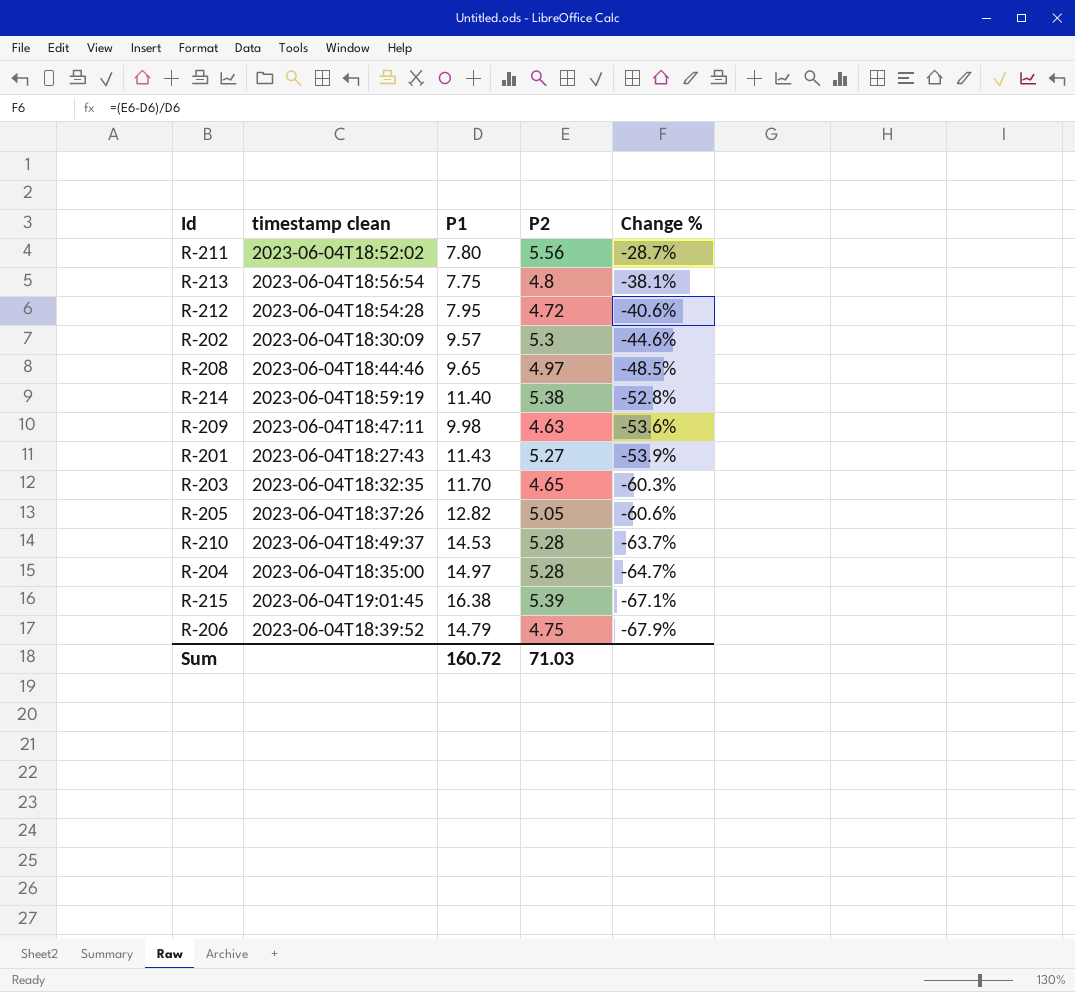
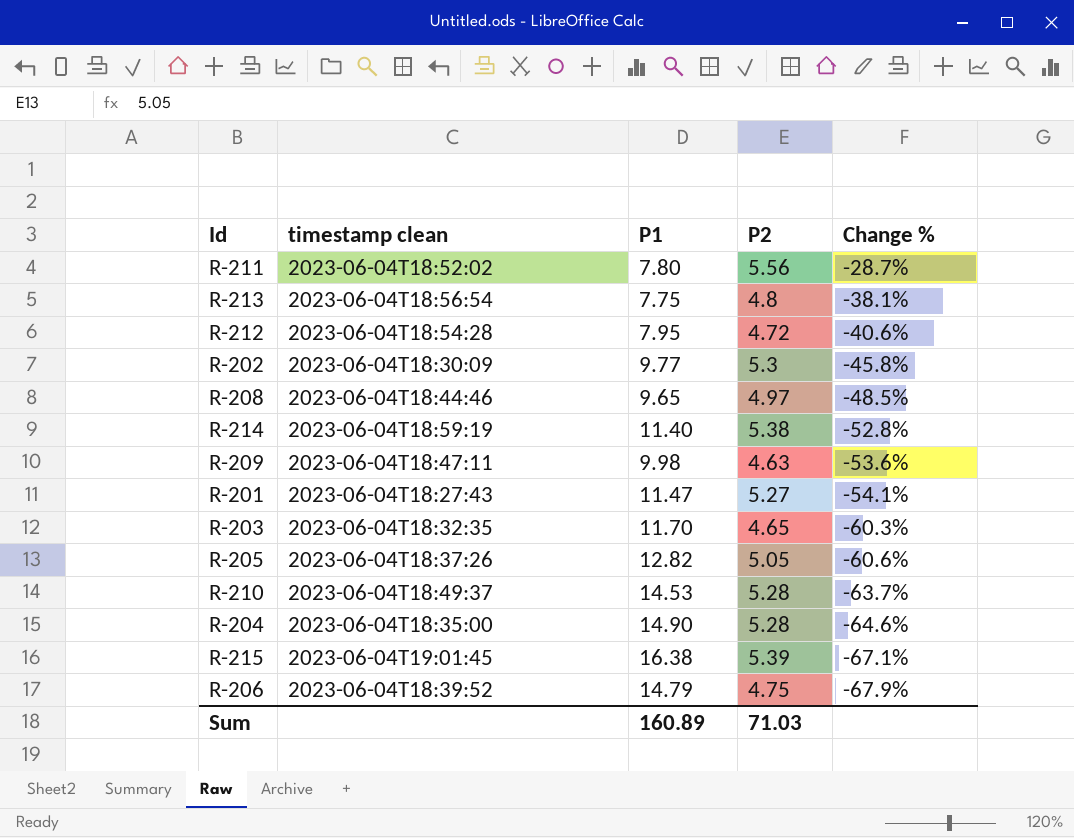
R-202 | P1: 9.57 -> 9.77
R-202 | Change %: -44.6% -> -45.8%
R-201 | P1: 11.43 -> 11.47
R-201 | Change %: -53.9% -> -54.1%
R-204 | P1: 14.97 -> 14.90
R-204 | Change %: -64.7% -> -64.6%
Sum | P1: 160.72 -> 160.89

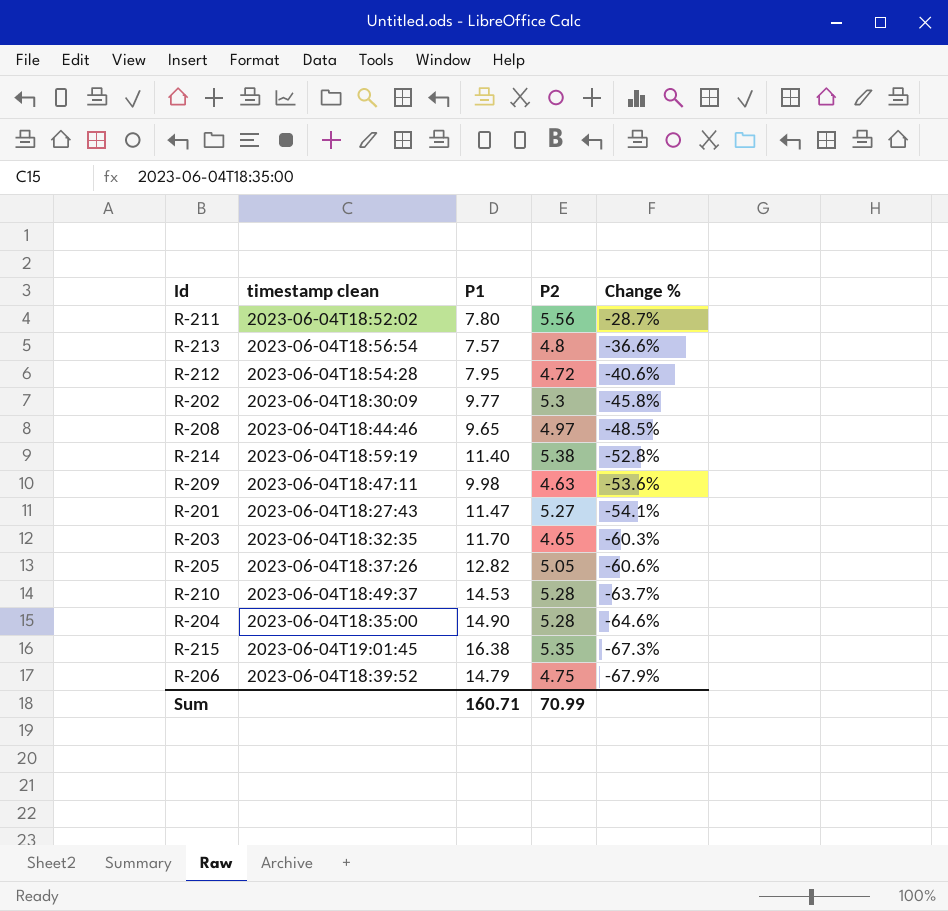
R-213 | P1: 7.75 -> 7.57
R-213 | Change %: -38.1% -> -36.6%
R-215 | P2: 5.39 -> 5.35
R-215 | Change %: -67.1% -> -67.3%
Sum | P1: 160.89 -> 160.71
Sum | P2: 71.03 -> 70.99

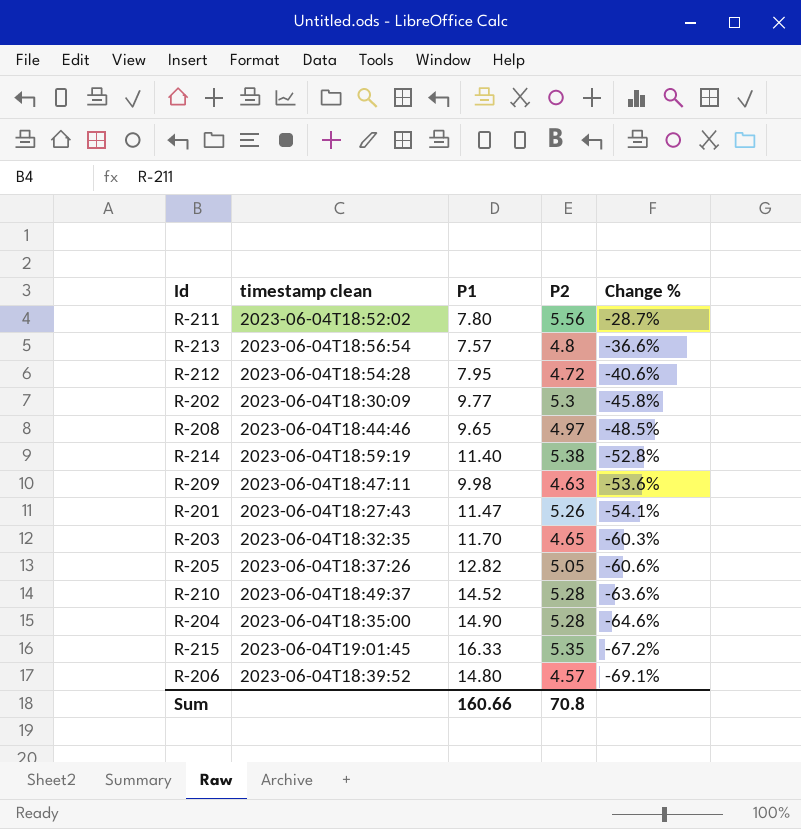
R-201 | P2: 5.27 -> 5.26
R-210 | P1: 14.53 -> 14.52
R-210 | Change %: -63.7% -> -63.6%
R-215 | P1: 16.38 -> 16.33
R-215 | Change %: -67.3% -> -67.2%
R-206 | P1: 14.79 -> 14.80
R-206 | P2: 4.75 -> 4.57
R-206 | Change %: -67.9% -> -69.1%
Sum | P1: 160.71 -> 160.66
Sum | P2: 70.99 -> 70.8

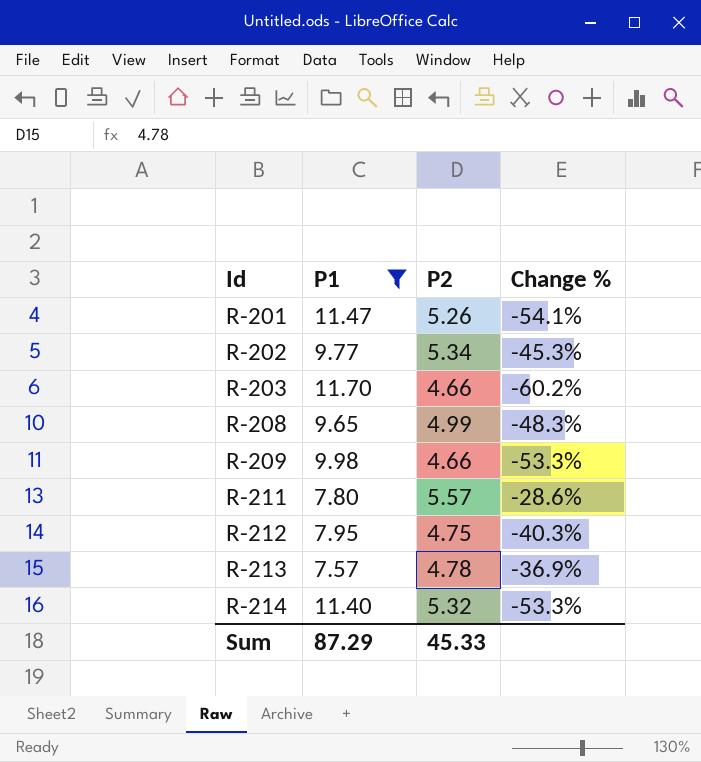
filter: none -> P1 <= 11.70
row order: Change % descending -> Id ascending
column timestamp clean | position: 2 -> none
R-202 | P2: 5.3 -> 5.34
R-202 | Change %: -45.8% -> -45.3%
R-203 | P2: 4.65 -> 4.66
R-203 | Change %: -60.3% -> -60.2%
R-208 | P2: 4.97 -> 4.99
R-208 | Change %: -48.5% -> -48.3%
R-209 | P2: 4.63 -> 4.66
R-209 | Change %: -53.6% -> -53.3%
R-211 | P2: 5.56 -> 5.57
R-211 | Change %: -28.7% -> -28.6%
R-212 | P2: 4.72 -> 4.75
R-212 | Change %: -40.6% -> -40.3%
R-213 | P2: 4.8 -> 4.78
R-213 | Change %: -36.6% -> -36.9%
R-214 | P2: 5.38 -> 5.32
R-214 | Change %: -52.8% -> -53.3%
Sum | P1: 160.66 -> 87.29
Sum | P2: 70.8 -> 45.33

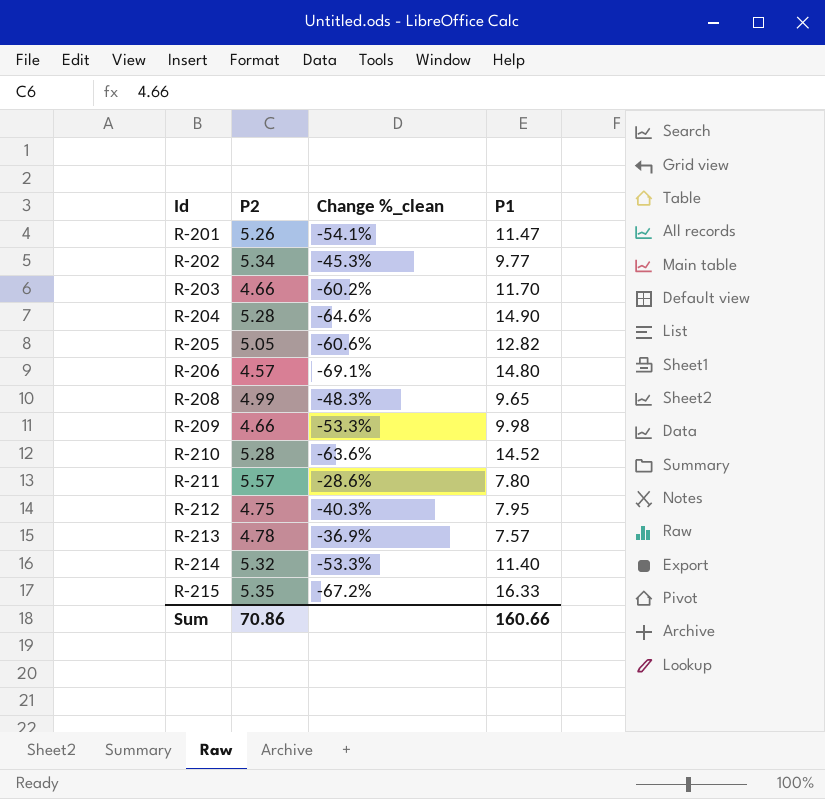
filter: P1 <= 11.70 -> none
column name: Change % -> Change %_clean
column P1 | position: 2 -> 4
Sum | P2: 45.33 -> 70.86
Sum | P1: 87.29 -> 160.66

